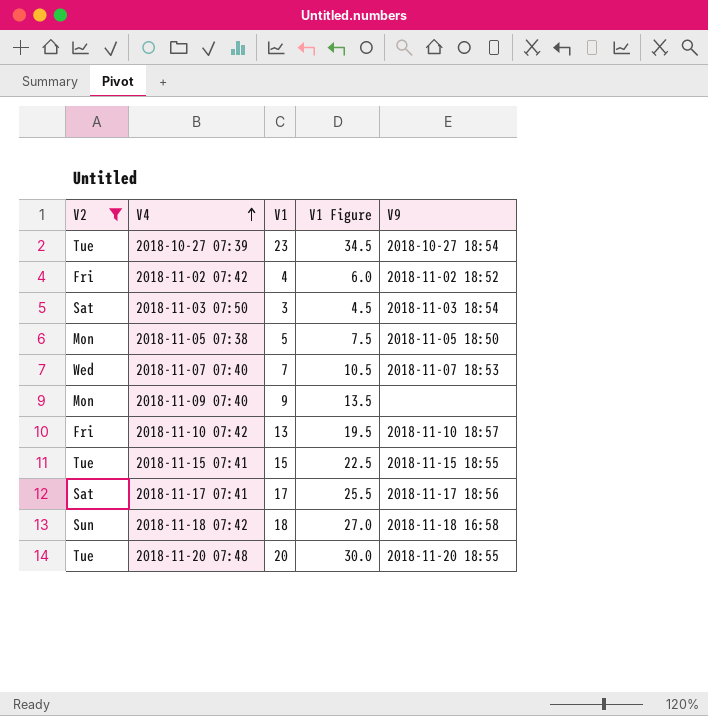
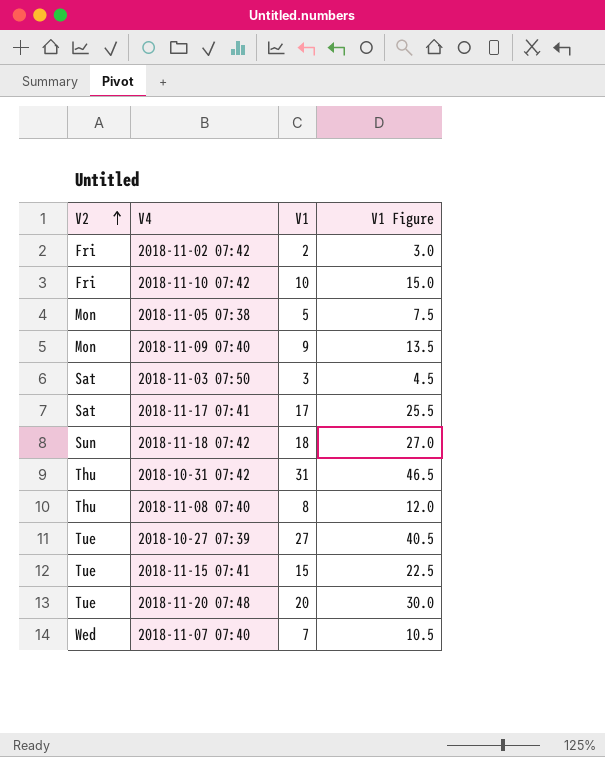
filter: V2 != Thu -> none
row order: V4 ascending -> V2 ascending
column V9 | position: 5 -> none
2018-11-02 07:42 | V1: 4 -> 2
2018-11-02 07:42 | V1 Figure: 6.0 -> 3.0
2018-11-10 07:42 | V1: 13 -> 10
2018-11-10 07:42 | V1 Figure: 19.5 -> 15.0
2018-10-27 07:39 | V1: 23 -> 27
2018-10-27 07:39 | V1 Figure: 34.5 -> 40.5

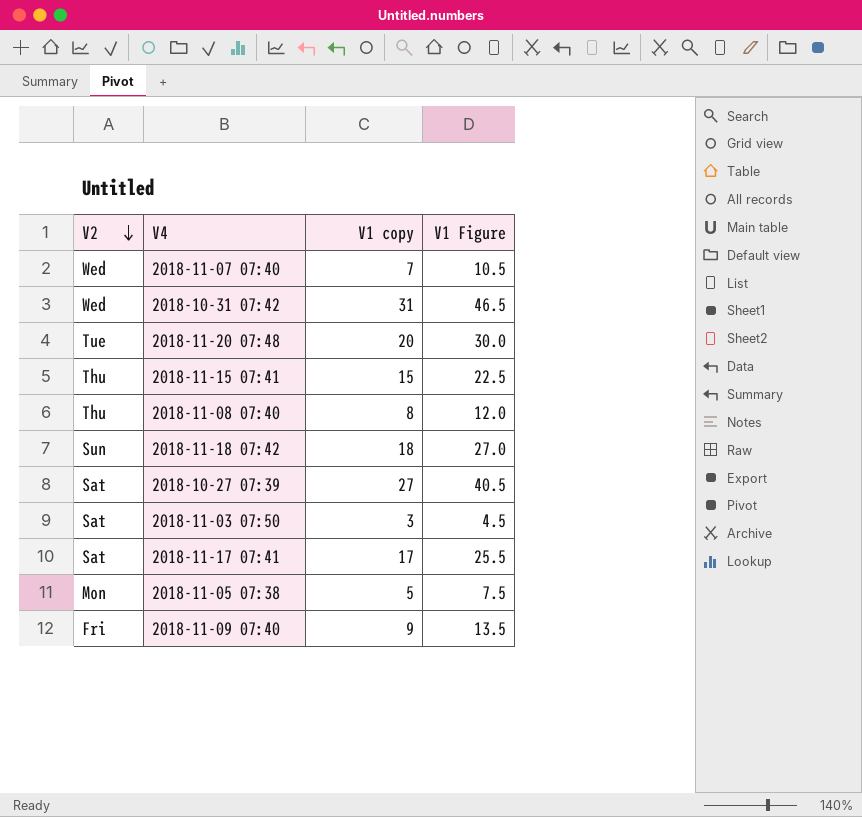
row order: V2 ascending -> V2 descending
column name: V1 -> V1 copy
row 2018-11-02 07:42: Fri | 2 | 3.0 -> none
row 2018-11-10 07:42: Fri | 10 | 15.0 -> none
2018-10-31 07:42 | V2: Thu -> Wed
2018-11-15 07:41 | V2: Tue -> Thu
2018-10-27 07:39 | V2: Tue -> Sat
2018-11-09 07:40 | V2: Mon -> Fri

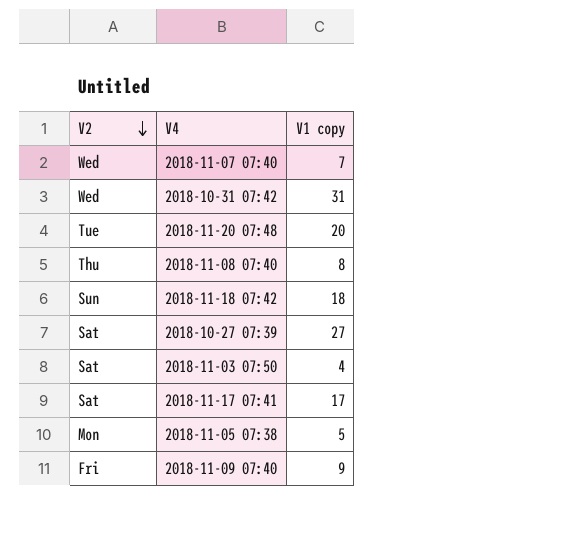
column V1 Figure | formula: [V1 copy] * 1.5 -> none
row 2018-11-15 07:41: Thu | 15 | 22.5 -> none
2018-11-03 07:50 | V1 copy: 3 -> 4

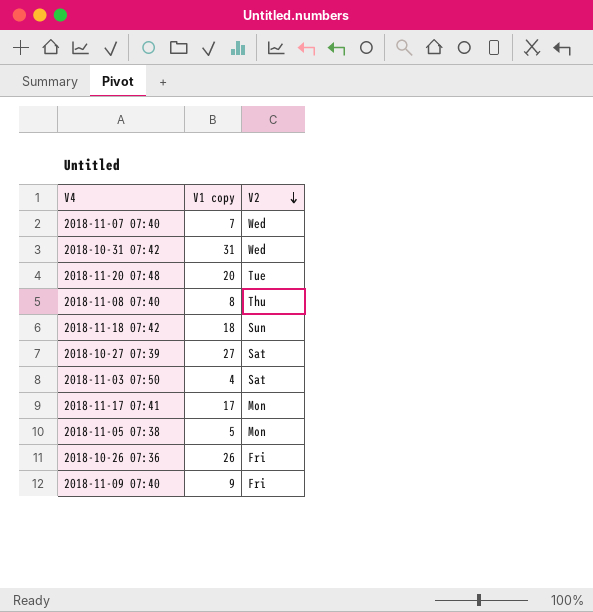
column V2 | position: 1 -> 3
2018-11-17 07:41 | V2: Sat -> Mon
row 2018-10-26 07:36: none -> 26 | Fri

